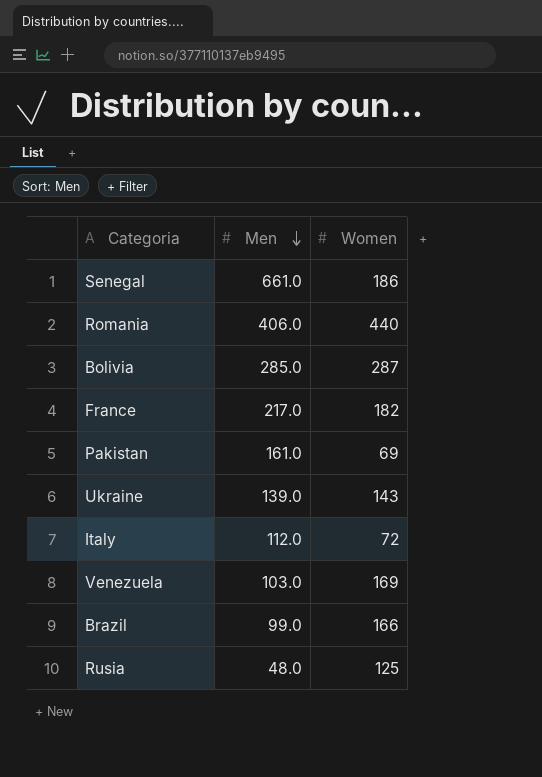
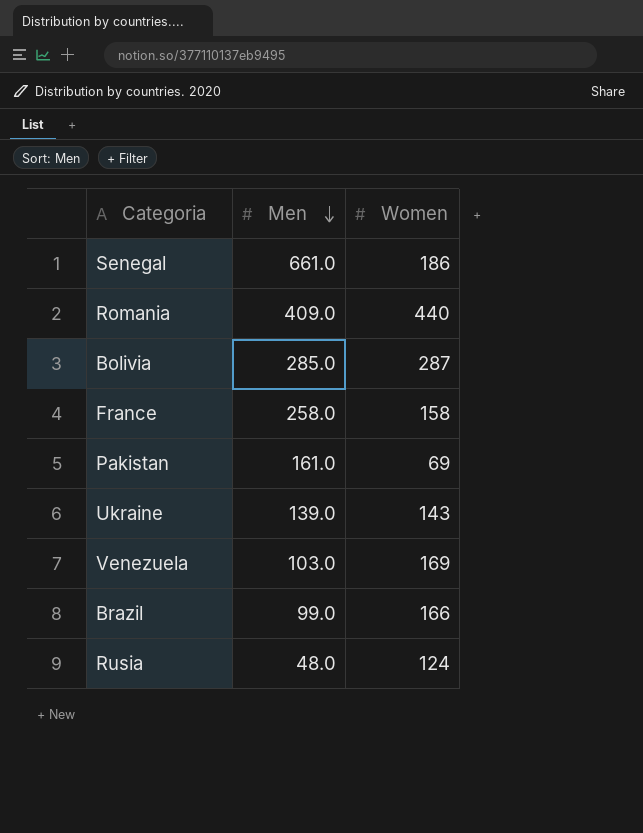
row Italy: 112.0 | 72 -> none
Romania | Men: 406.0 -> 409.0
France | Men: 217.0 -> 258.0
France | Women: 182 -> 158
Rusia | Women: 125 -> 124

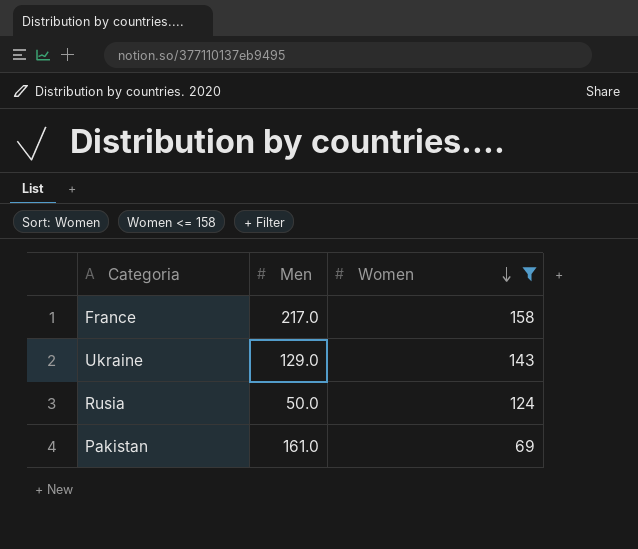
filter: none -> Women <= 158
row order: Men descending -> Women descending
France | Men: 258.0 -> 217.0
Ukraine | Men: 139.0 -> 129.0
Rusia | Men: 48.0 -> 50.0

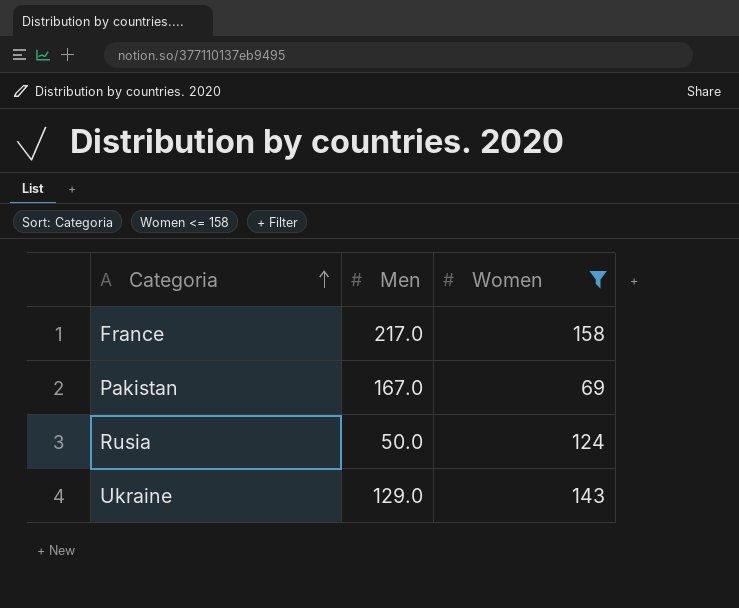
row order: Women descending -> Categoria ascending
Pakistan | Men: 161.0 -> 167.0

